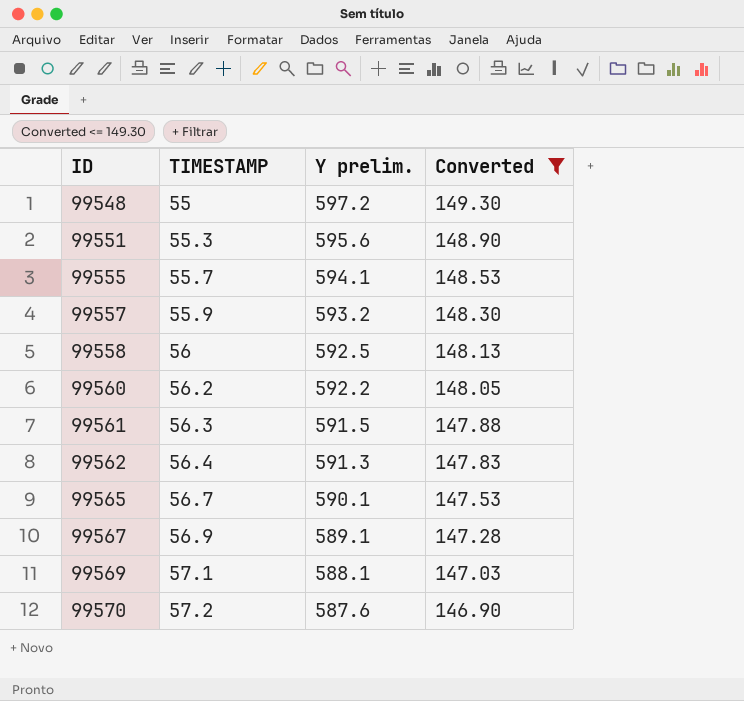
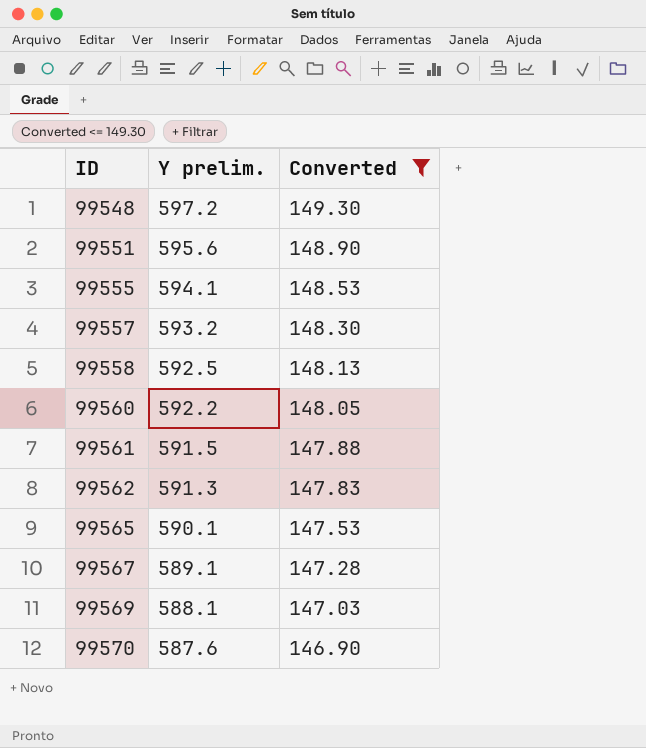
column TIMESTAMP | position: 2 -> none

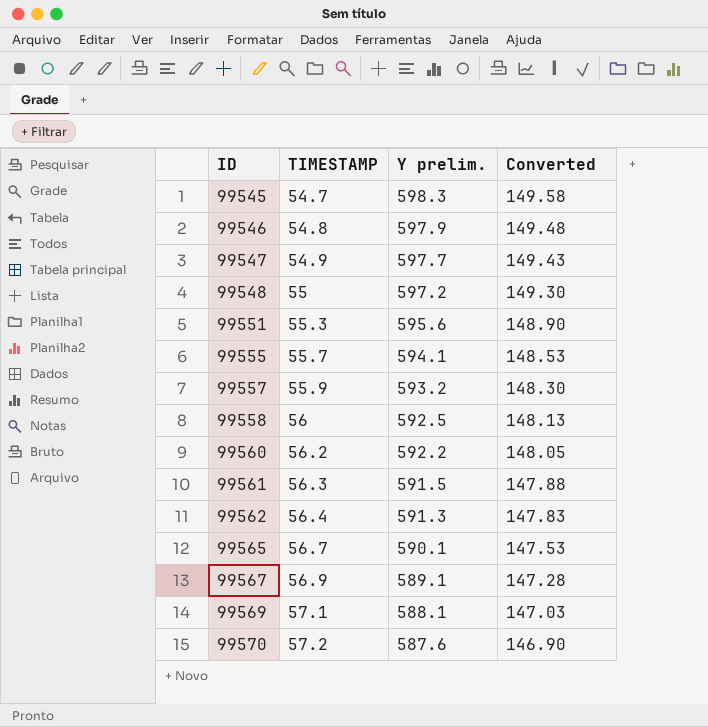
filter: Converted <= 149.30 -> none
column TIMESTAMP | position: none -> 2

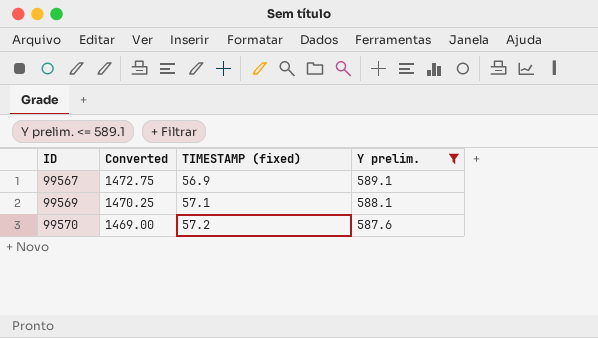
filter: none -> Y prelim. <= 589.1
column Converted | formula: [Y prelim.] * 0.25 -> [Y prelim.] * 2.5
column Converted | position: 4 -> 2
column name: TIMESTAMP -> TIMESTAMP (fixed)

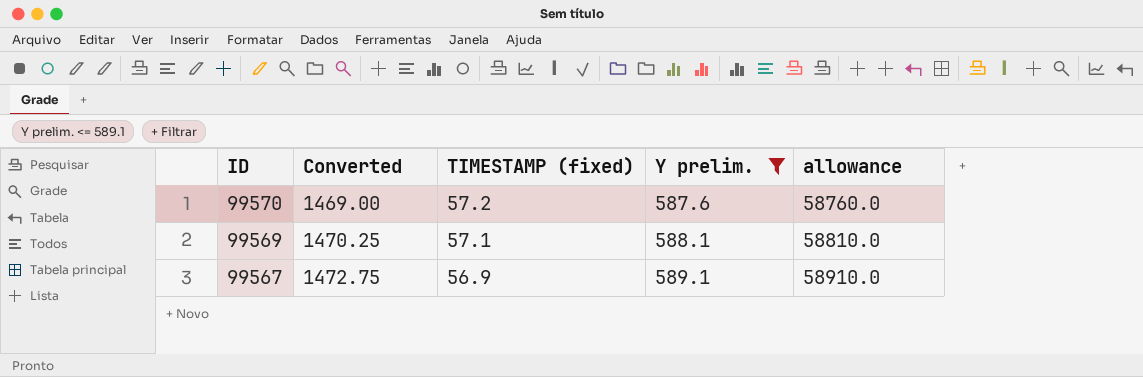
row order: ID ascending -> ID descending
column allowance | formula: none -> [Y prelim.] * 100

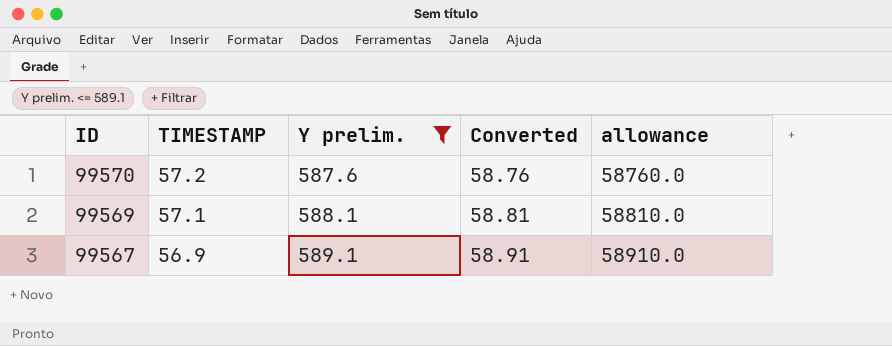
column name: TIMESTAMP (fixed) -> TIMESTAMP
column Converted | formula: [Y prelim.] * 2.5 -> [Y prelim.] * 0.1
column Converted | position: 2 -> 4

